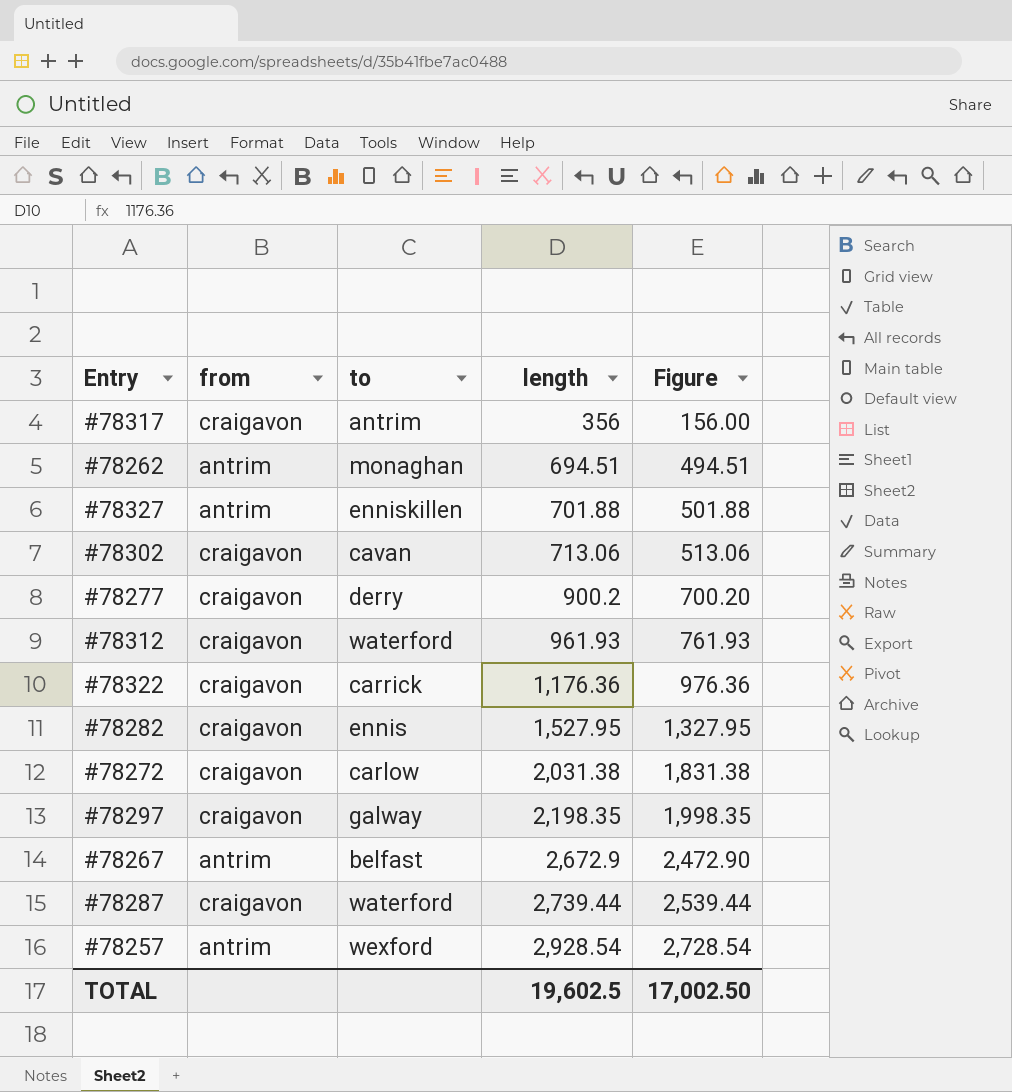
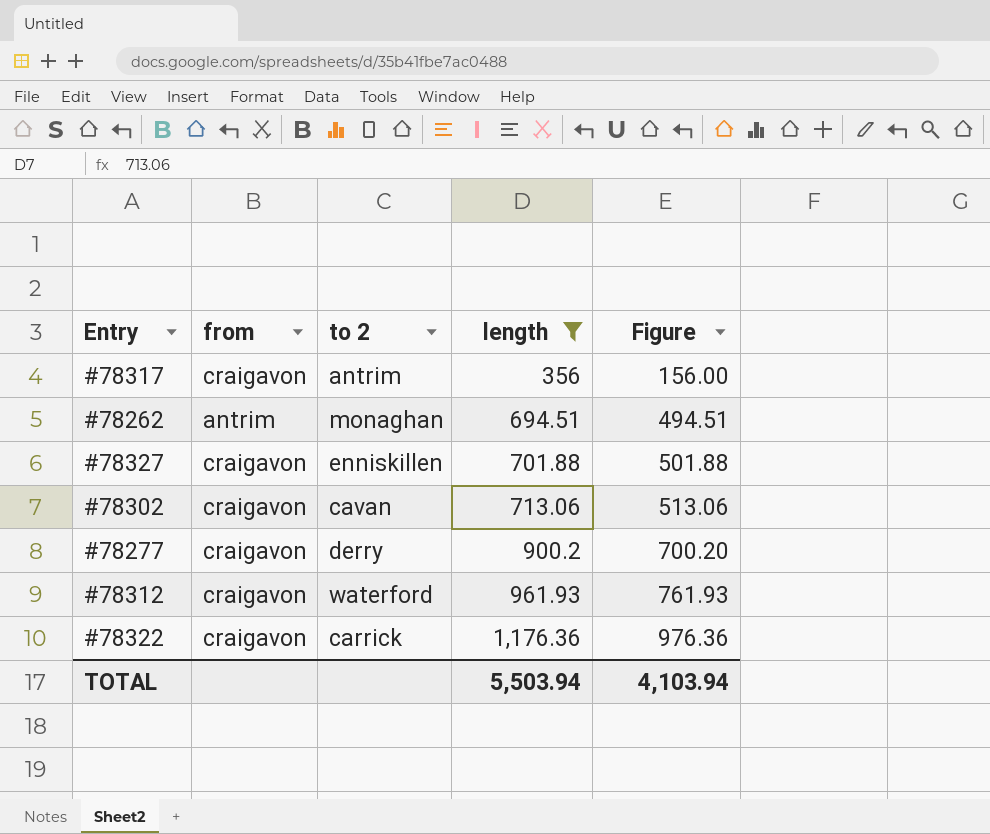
filter: none -> length <= 1,176.36
column name: to -> to 2
#78327 | from: antrim -> craigavon
TOTAL | length: 19,602.5 -> 5,503.94
TOTAL | Figure: 17,002.50 -> 4,103.94

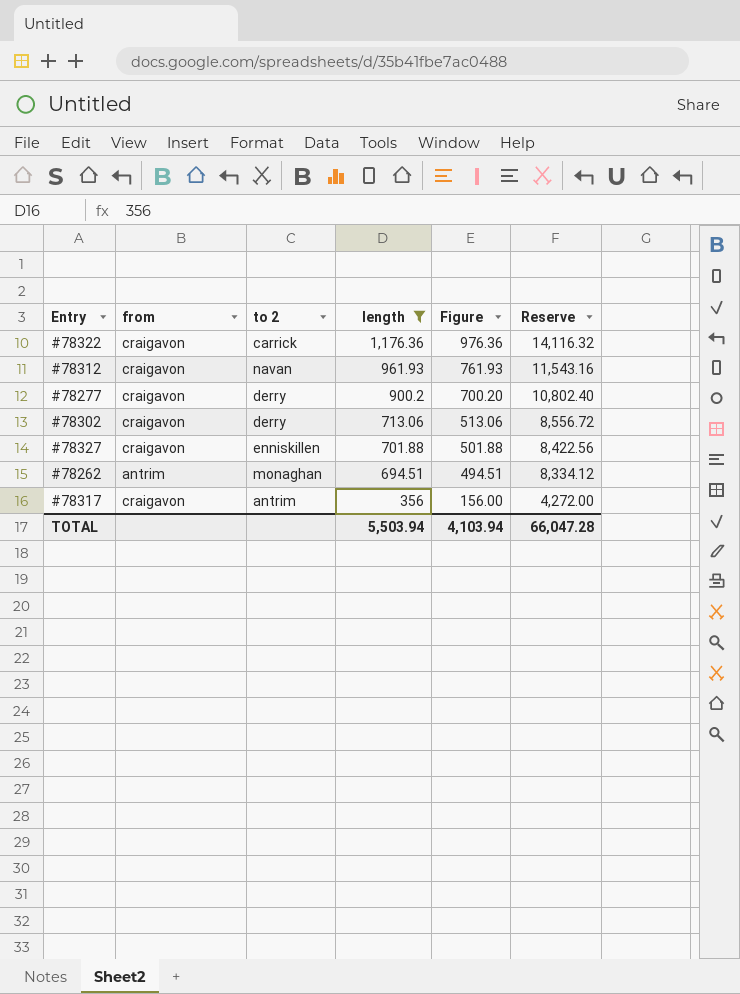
row order: length ascending -> length descending
column Reserve | formula: none -> [length] * 12
#78312 | to 2: waterford -> navan
#78302 | to 2: cavan -> derry

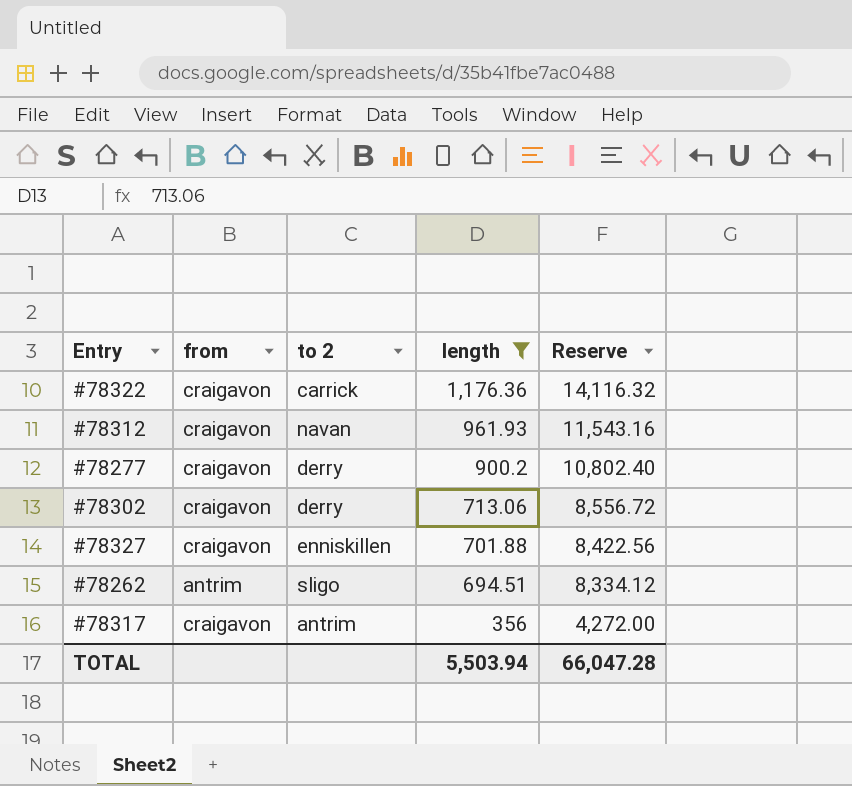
column Figure | formula: [length] - 200 -> none
#78262 | to 2: monaghan -> sligo

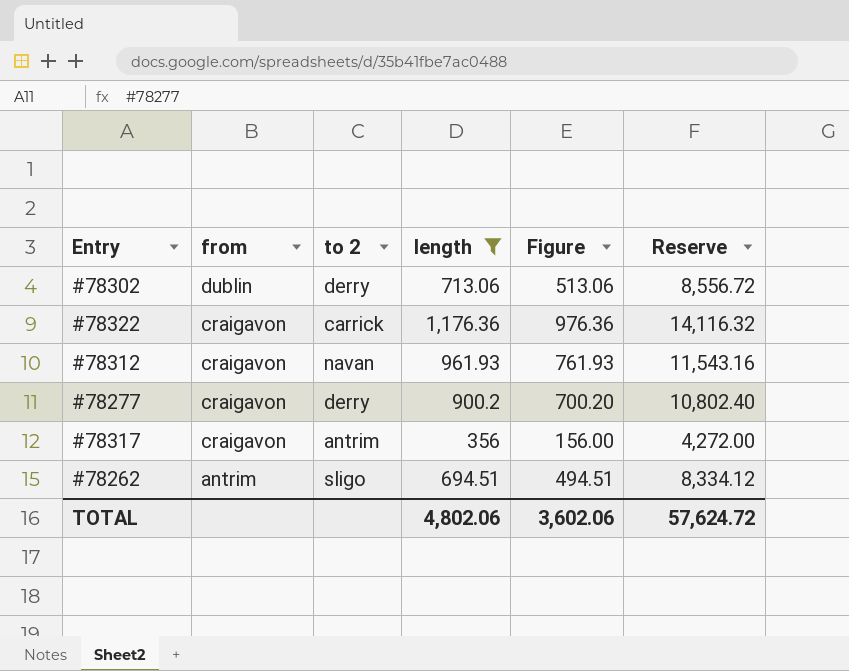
row order: length descending -> from descending
column Figure | formula: none -> [length] - 200
row #78327: craigavon | enniskillen | 701.88 | 8,422.56 -> none
#78302 | from: craigavon -> dublin
TOTAL | length: 5,503.94 -> 4,802.06
TOTAL | Reserve: 66,047.28 -> 57,624.72

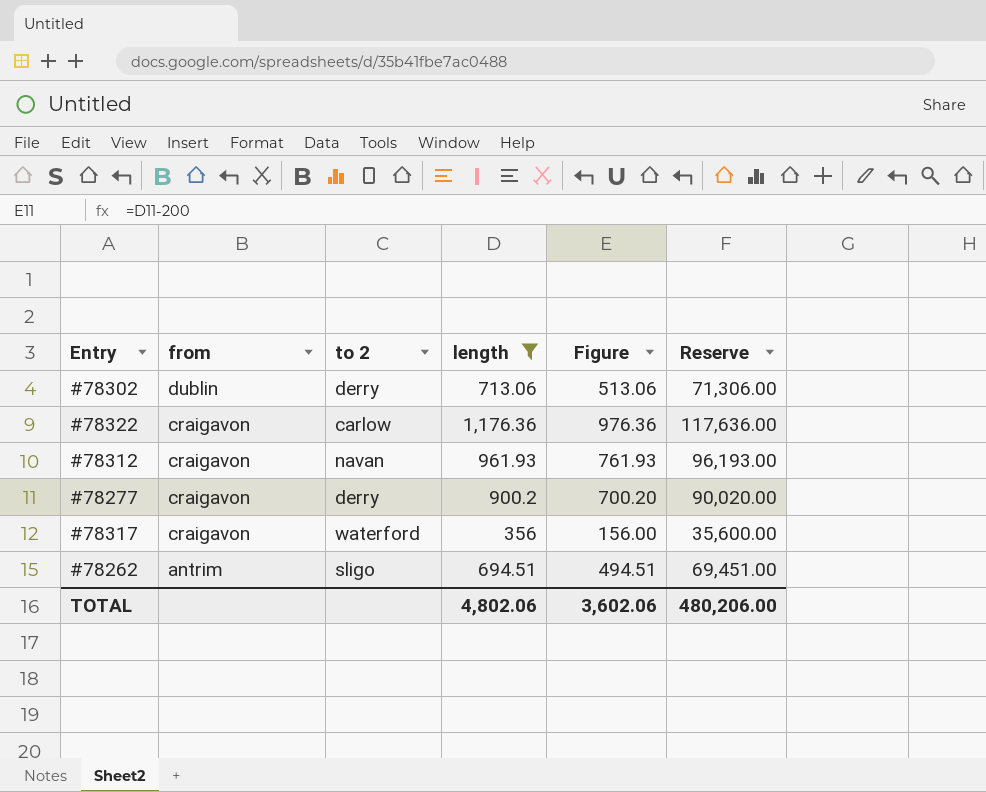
column Reserve | formula: [length] * 12 -> [length] * 100
#78322 | to 2: carrick -> carlow
#78317 | to 2: antrim -> waterford
TOTAL | Reserve: 57,624.72 -> 480,206.00

